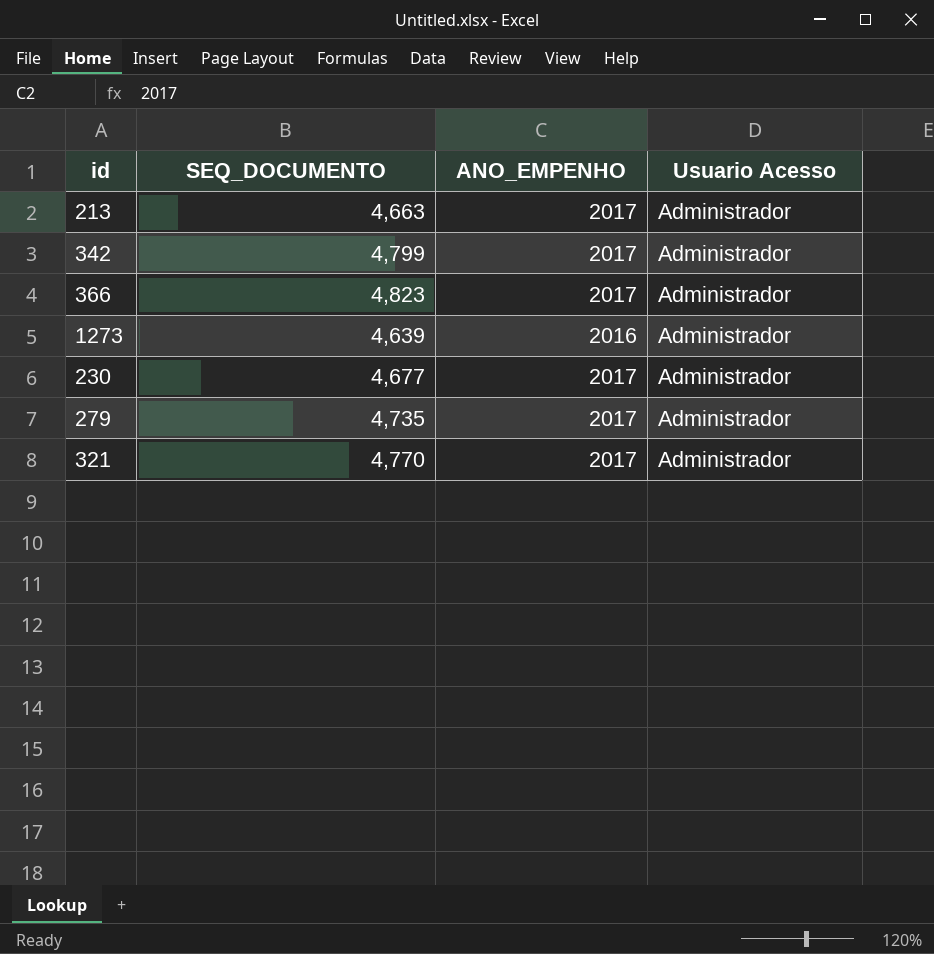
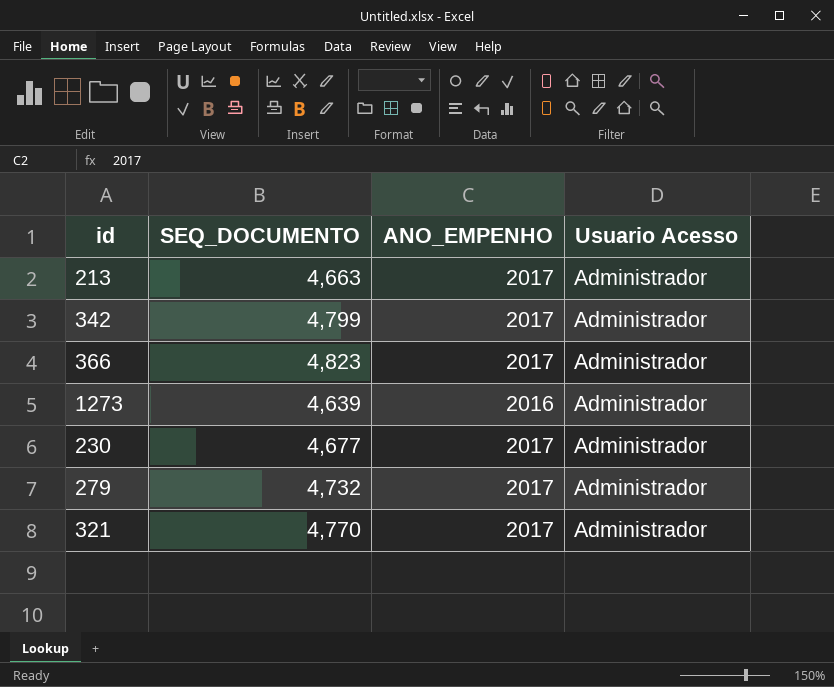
279 | SEQ_DOCUMENTO: 4,735 -> 4,732

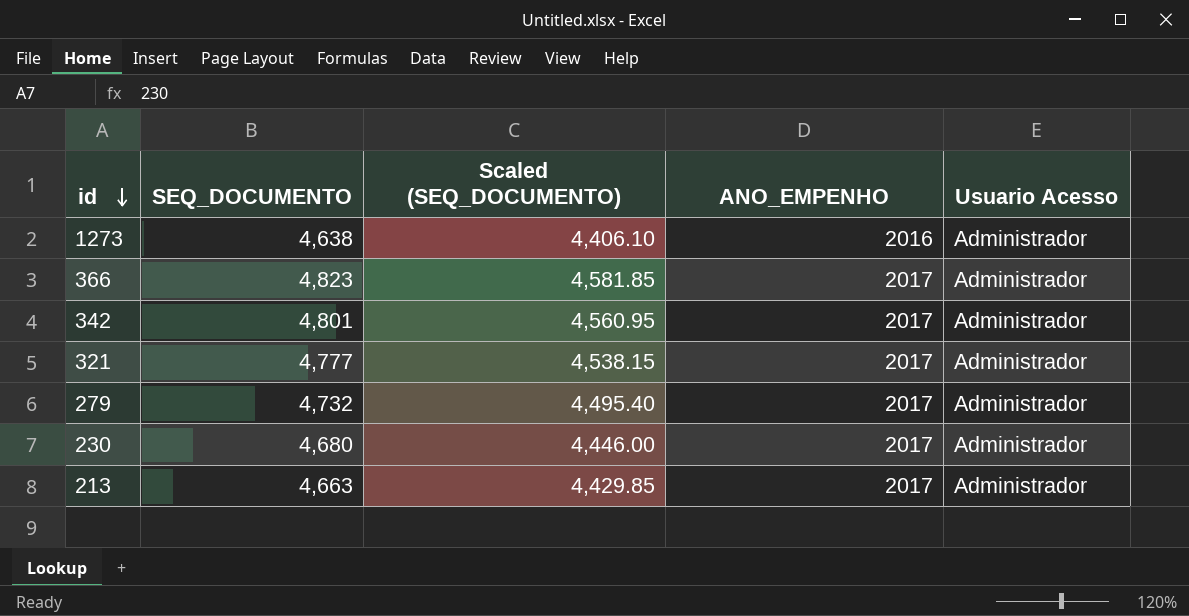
row order: none -> id descending
column Scaled (SEQ_DOCUMENTO) | formula: none -> [SEQ_DOCUMENTO] * 0.95
1273 | SEQ_DOCUMENTO: 4,639 -> 4,638
342 | SEQ_DOCUMENTO: 4,799 -> 4,801
321 | SEQ_DOCUMENTO: 4,770 -> 4,777
230 | SEQ_DOCUMENTO: 4,677 -> 4,680

